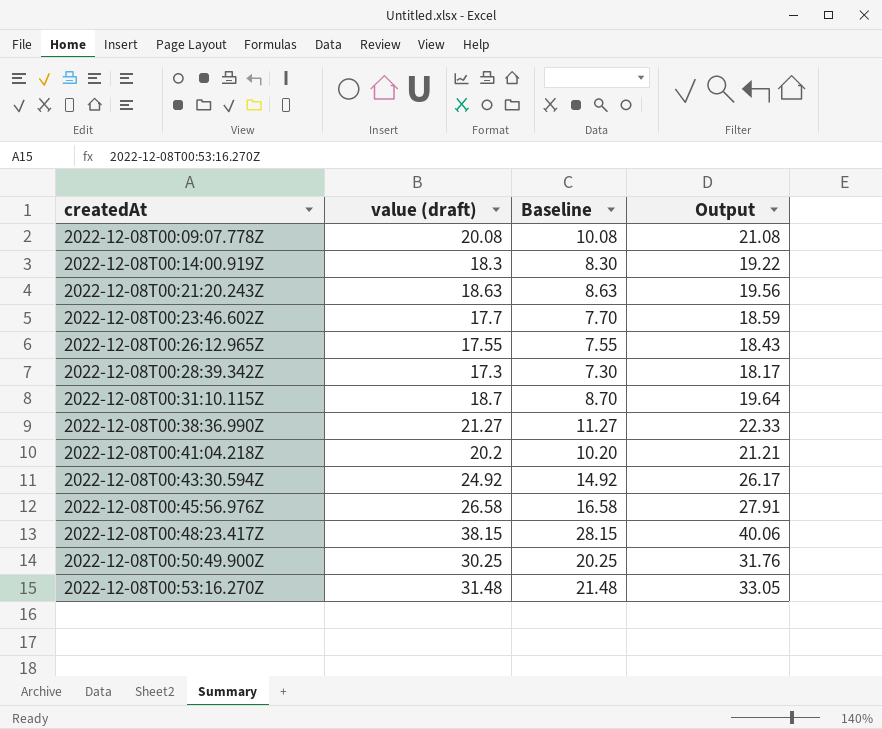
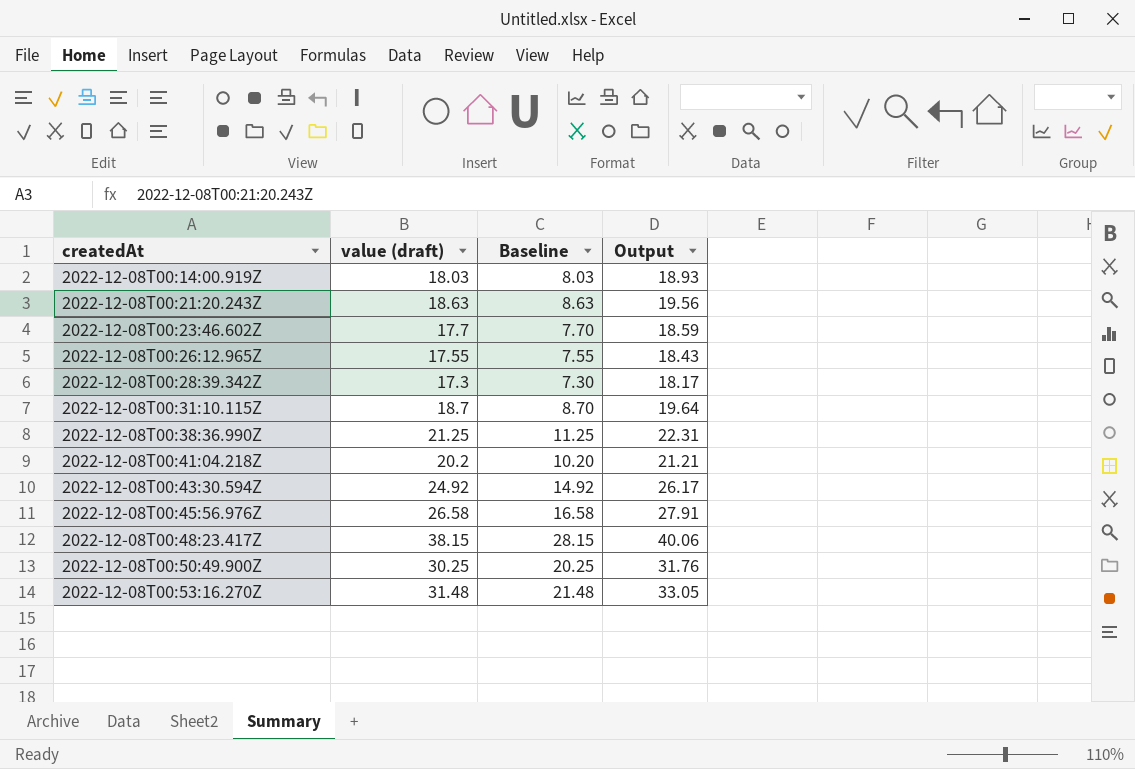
row 2022-12-08T00:09:07.778Z: 20.08 | 10.08 | 21.08 -> none
2022-12-08T00:14:00.919Z | value (draft): 18.3 -> 18.03
2022-12-08T00:14:00.919Z | Baseline: 8.30 -> 8.03
2022-12-08T00:14:00.919Z | Output: 19.22 -> 18.93
2022-12-08T00:38:36.990Z | value (draft): 21.27 -> 21.25
2022-12-08T00:38:36.990Z | Baseline: 11.27 -> 11.25
2022-12-08T00:38:36.990Z | Output: 22.33 -> 22.31

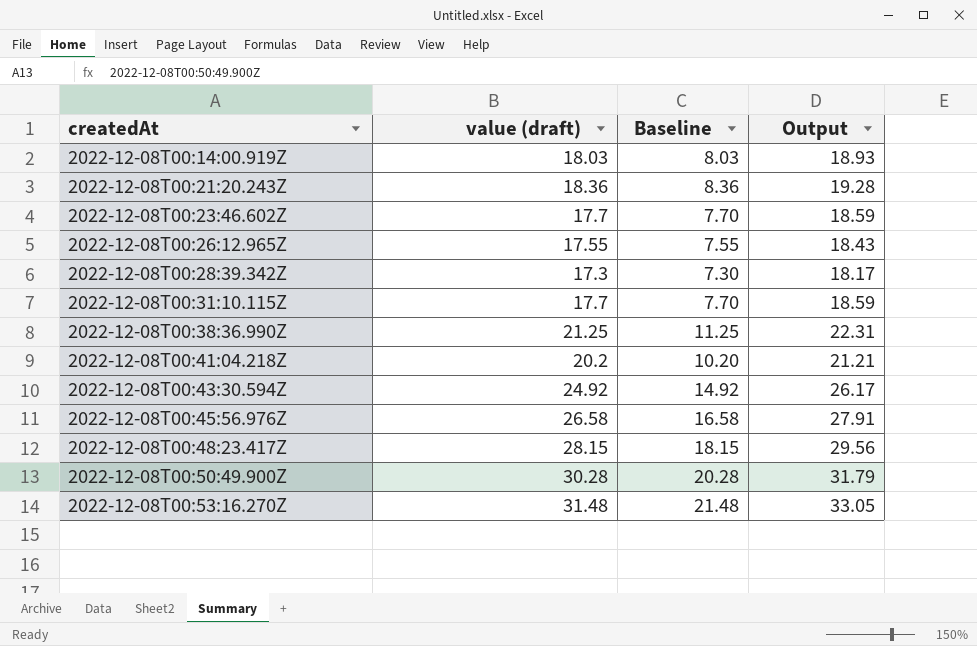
2022-12-08T00:21:20.243Z | value (draft): 18.63 -> 18.36
2022-12-08T00:21:20.243Z | Baseline: 8.63 -> 8.36
2022-12-08T00:21:20.243Z | Output: 19.56 -> 19.28
2022-12-08T00:31:10.115Z | value (draft): 18.7 -> 17.7
2022-12-08T00:31:10.115Z | Baseline: 8.70 -> 7.70
2022-12-08T00:31:10.115Z | Output: 19.64 -> 18.59
2022-12-08T00:48:23.417Z | value (draft): 38.15 -> 28.15
2022-12-08T00:48:23.417Z | Baseline: 28.15 -> 18.15
2022-12-08T00:48:23.417Z | Output: 40.06 -> 29.56
2022-12-08T00:50:49.900Z | value (draft): 30.25 -> 30.28
2022-12-08T00:50:49.900Z | Baseline: 20.25 -> 20.28
2022-12-08T00:50:49.900Z | Output: 31.76 -> 31.79

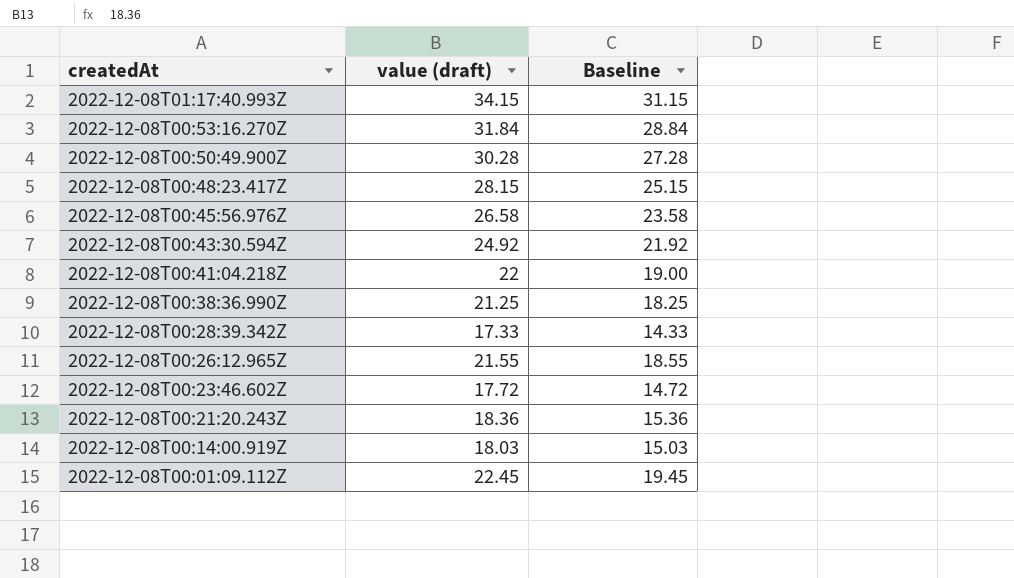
row order: createdAt ascending -> createdAt descending
column Output | formula: [value (draft)] * 1.05 -> none
column Baseline | formula: [value (draft)] - 10 -> [value (draft)] - 3
row 2022-12-08T00:31:10.115Z: 17.7 | 7.70 | 18.59 -> none
row 2022-12-08T01:17:40.993Z: none -> 34.15 | 31.15
2022-12-08T00:53:16.270Z | value (draft): 31.48 -> 31.84
2022-12-08T00:41:04.218Z | value (draft): 20.2 -> 22
2022-12-08T00:28:39.342Z | value (draft): 17.3 -> 17.33
2022-12-08T00:26:12.965Z | value (draft): 17.55 -> 21.55
2022-12-08T00:23:46.602Z | value (draft): 17.7 -> 17.72
row 2022-12-08T00:01:09.112Z: none -> 22.45 | 19.45

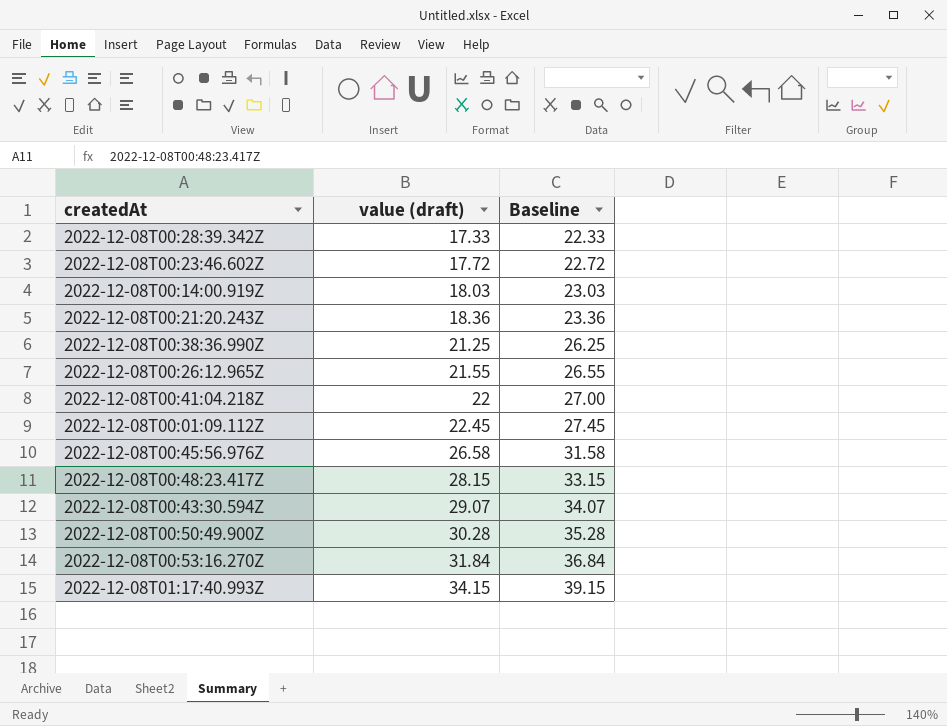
row order: createdAt descending -> value (draft) ascending
column Baseline | formula: [value (draft)] - 3 -> [value (draft)] + 5
2022-12-08T00:43:30.594Z | value (draft): 24.92 -> 29.07

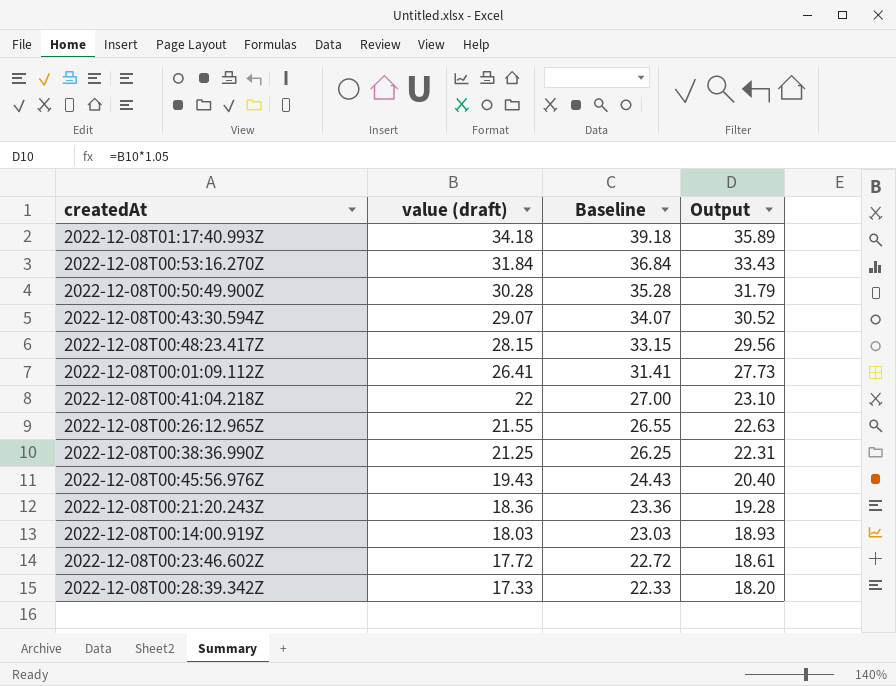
row order: value (draft) ascending -> value (draft) descending
column Output | formula: none -> [value (draft)] * 1.05
2022-12-08T01:17:40.993Z | value (draft): 34.15 -> 34.18
2022-12-08T01:17:40.993Z | Baseline: 39.15 -> 39.18
2022-12-08T00:01:09.112Z | value (draft): 22.45 -> 26.41
2022-12-08T00:01:09.112Z | Baseline: 27.45 -> 31.41
2022-12-08T00:45:56.976Z | value (draft): 26.58 -> 19.43
2022-12-08T00:45:56.976Z | Baseline: 31.58 -> 24.43

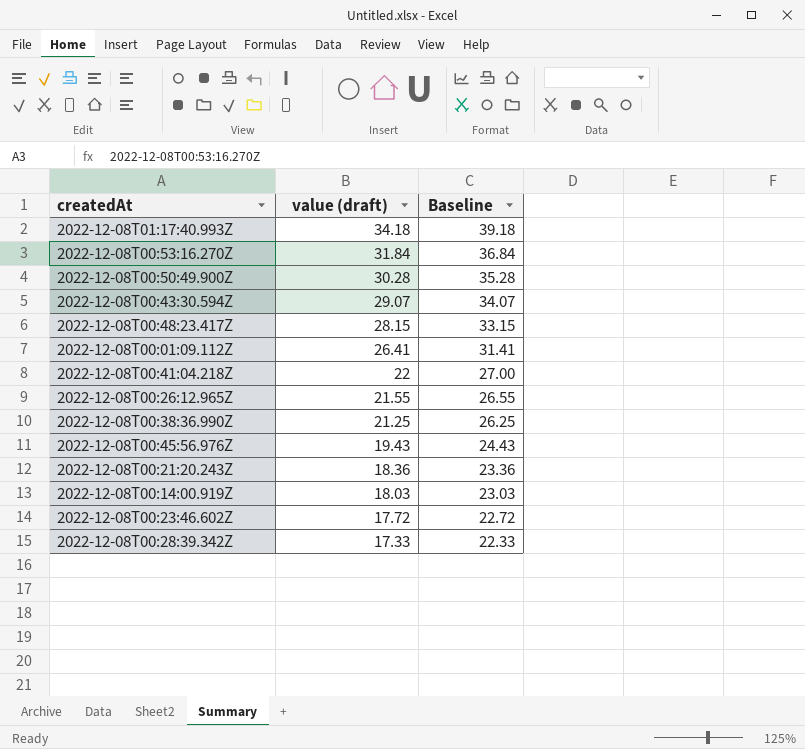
column Output | formula: [value (draft)] * 1.05 -> none

